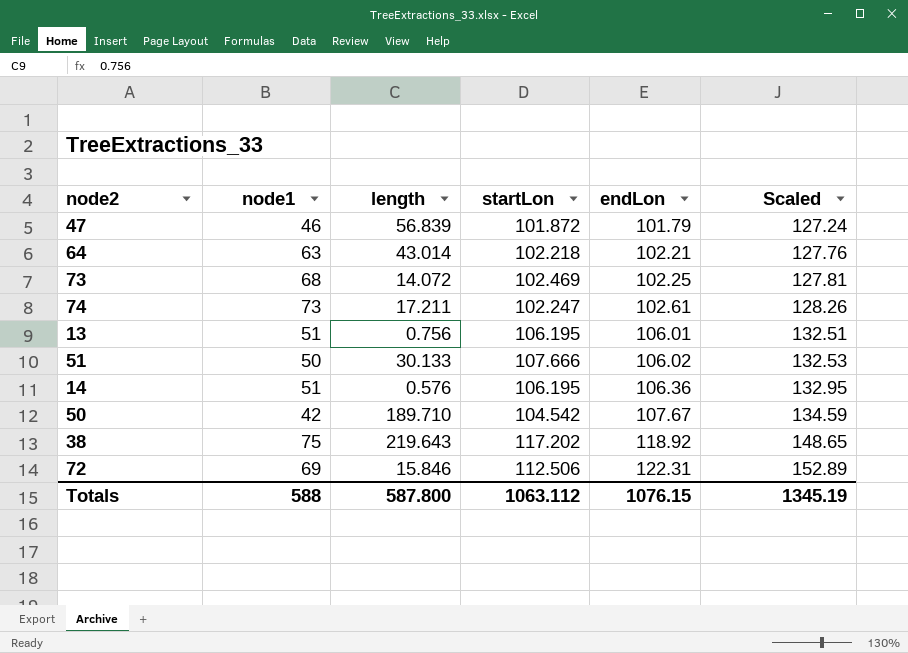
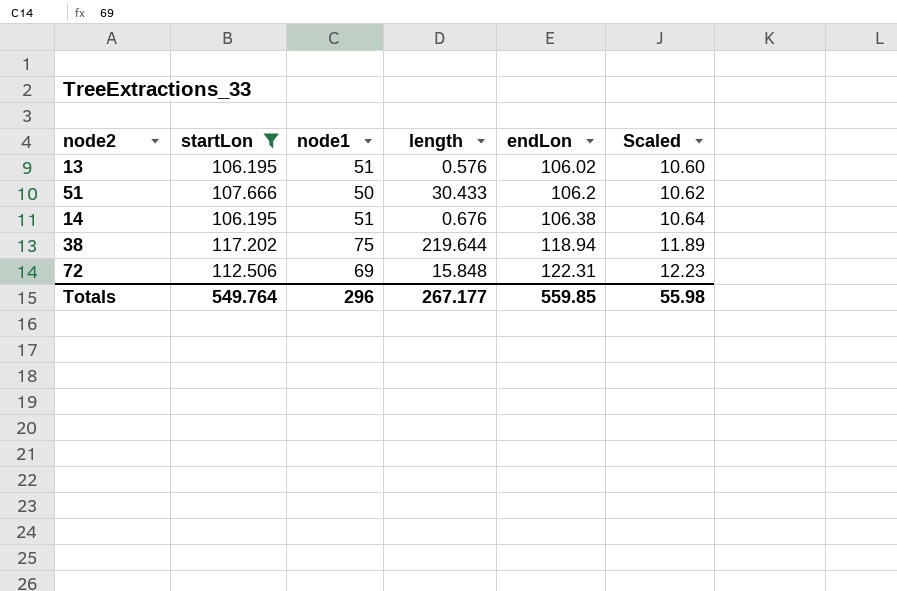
filter: none -> startLon >= 106.195
column startLon | position: 4 -> 2
column Scaled | formula: [endLon] * 1.25 -> [endLon] * 0.1
13 | length: 0.756 -> 0.576
13 | endLon: 106.01 -> 106.02
51 | length: 30.133 -> 30.433
51 | endLon: 106.02 -> 106.2
14 | length: 0.576 -> 0.676
14 | endLon: 106.36 -> 106.38
38 | length: 219.643 -> 219.644
38 | endLon: 118.92 -> 118.94
72 | length: 15.846 -> 15.848
Totals | startLon: 1063.112 -> 549.764
Totals | node1: 588 -> 296
Totals | length: 587.800 -> 267.177
Totals | endLon: 1076.15 -> 559.85
Totals | Scaled: 1345.19 -> 55.98

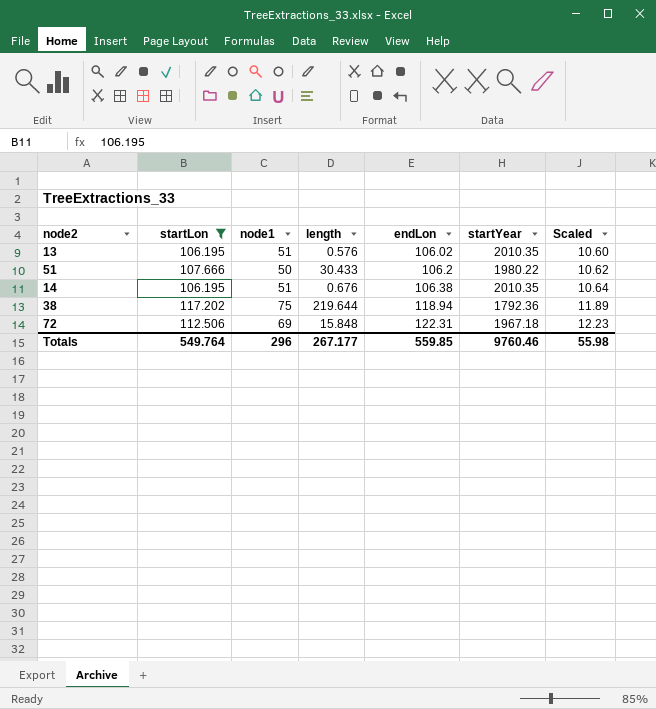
column startYear | position: none -> 6

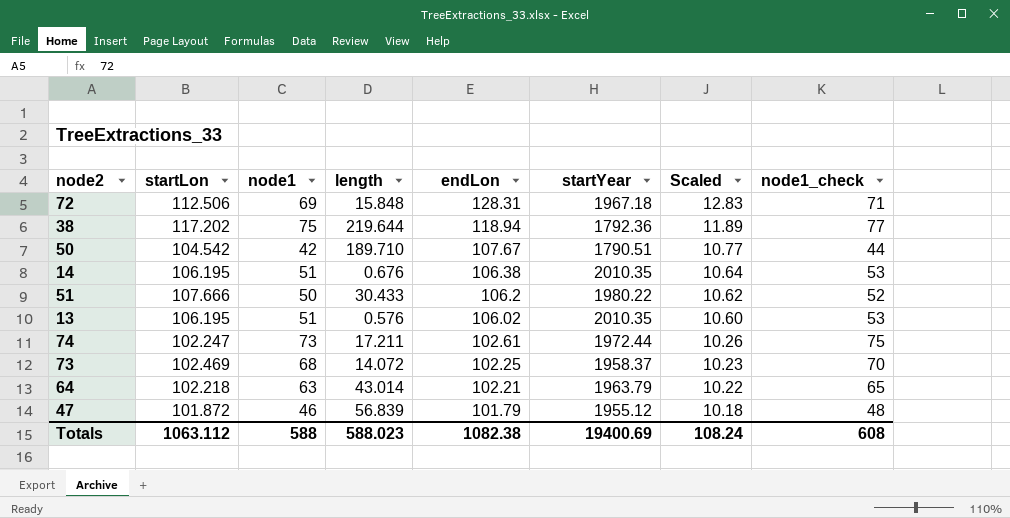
filter: startLon >= 106.195 -> none
row order: endLon ascending -> endLon descending
column node1_check | formula: none -> [node1] + 2
72 | endLon: 122.31 -> 128.31
72 | Scaled: 12.23 -> 12.83
Totals | startLon: 549.764 -> 1063.112
Totals | node1: 296 -> 588
Totals | length: 267.177 -> 588.023
Totals | endLon: 559.85 -> 1082.38
Totals | startYear: 9760.46 -> 19400.69
Totals | Scaled: 55.98 -> 108.24

